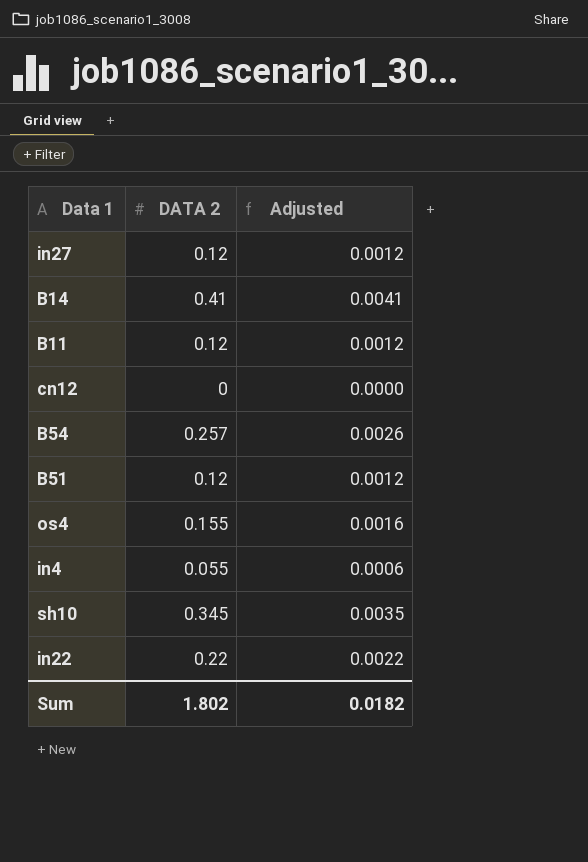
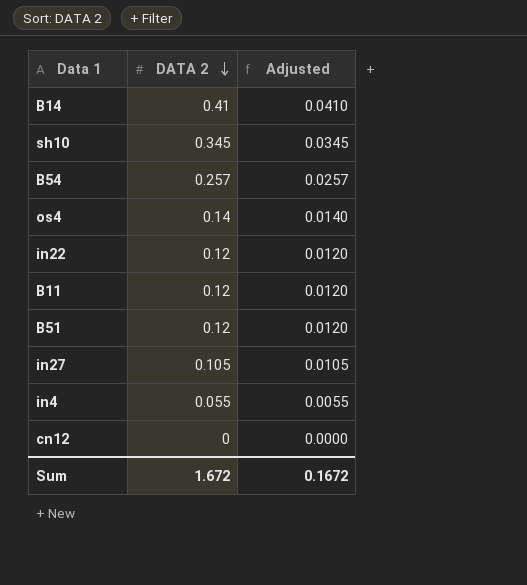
row order: none -> DATA 2 descending
column Adjusted | formula: [DATA 2] * 0.01 -> [DATA 2] * 0.1
os4 | DATA 2: 0.155 -> 0.14
in22 | DATA 2: 0.22 -> 0.12
in27 | DATA 2: 0.12 -> 0.105
Sum | DATA 2: 1.802 -> 1.672
Sum | Adjusted: 0.0182 -> 0.1672

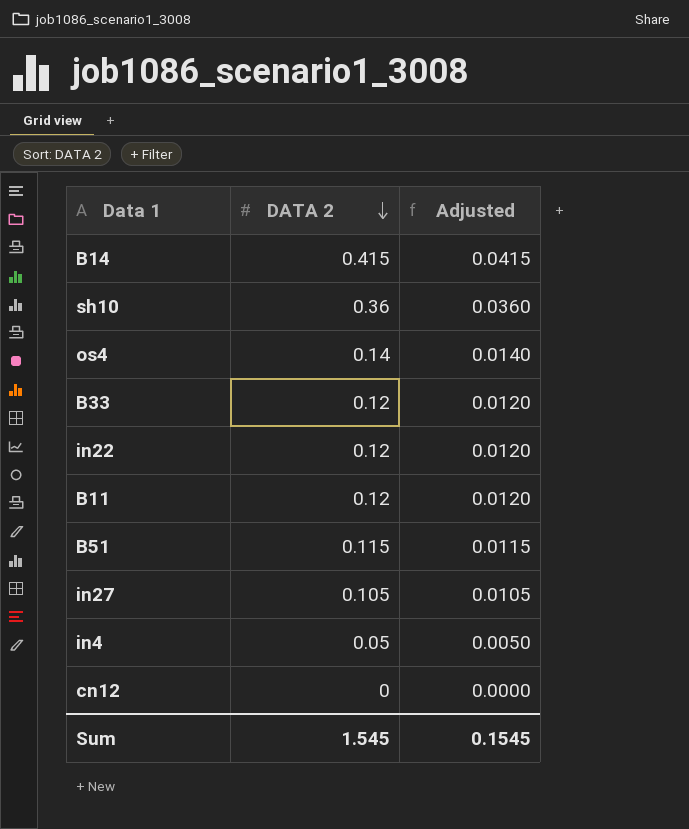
row B54: 0.257 | 0.0257 -> none
B14 | DATA 2: 0.41 -> 0.415
B14 | Adjusted: 0.0410 -> 0.0415
sh10 | DATA 2: 0.345 -> 0.36
sh10 | Adjusted: 0.0345 -> 0.0360
row B33: none -> 0.12 | 0.0120
B51 | DATA 2: 0.12 -> 0.115
B51 | Adjusted: 0.0120 -> 0.0115
in4 | DATA 2: 0.055 -> 0.05
in4 | Adjusted: 0.0055 -> 0.0050
Sum | DATA 2: 1.672 -> 1.545
Sum | Adjusted: 0.1672 -> 0.1545

